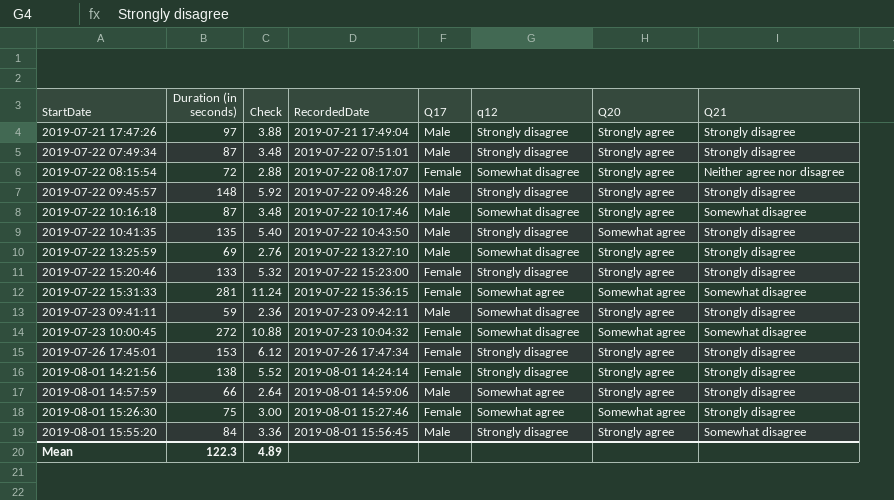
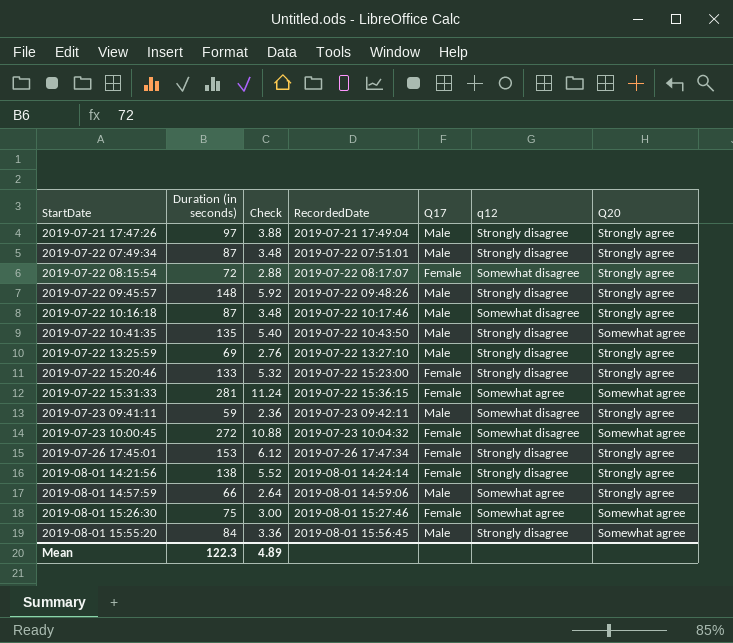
column Q21 | position: 8 -> none
2019-07-22 13:25:59 | q12: Somewhat disagree -> Strongly disagree
2019-08-01 15:55:20 | Q20: Strongly agree -> Somewhat agree

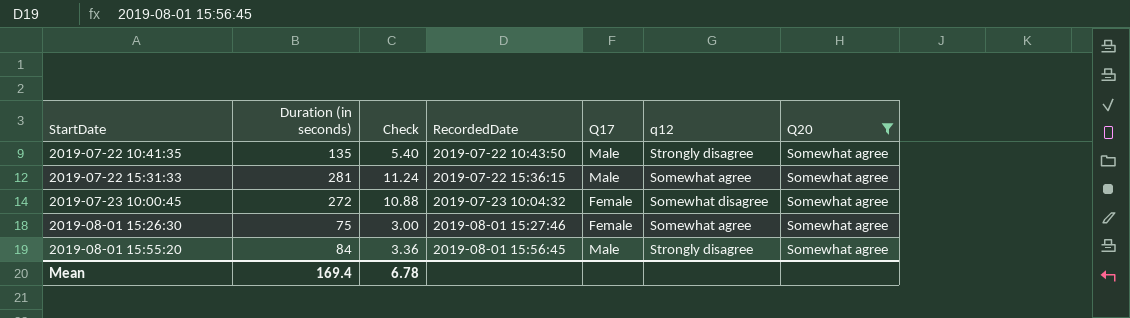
filter: none -> Q20 = Somewhat agree
2019-07-22 15:31:33 | Q17: Female -> Male
Mean | Duration (in seconds): 122.3 -> 169.4
Mean | Check: 4.89 -> 6.78

